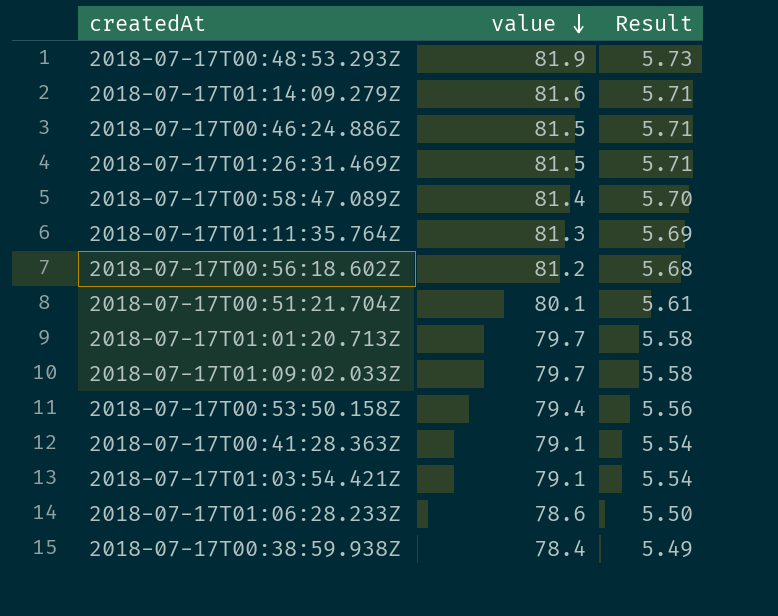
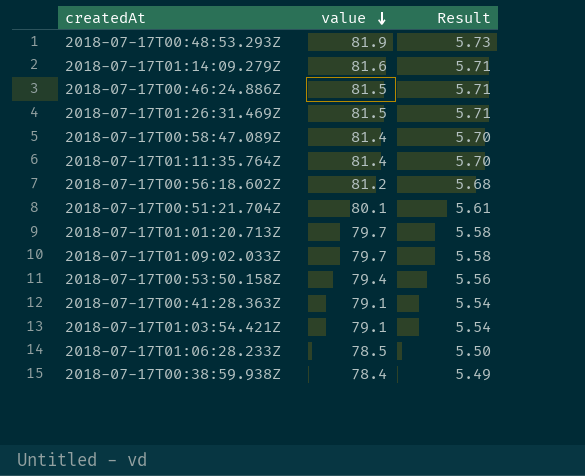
2018-07-17T01:11:35.764Z | value: 81.3 -> 81.4
2018-07-17T01:11:35.764Z | Result: 5.69 -> 5.70
2018-07-17T01:06:28.233Z | value: 78.6 -> 78.5

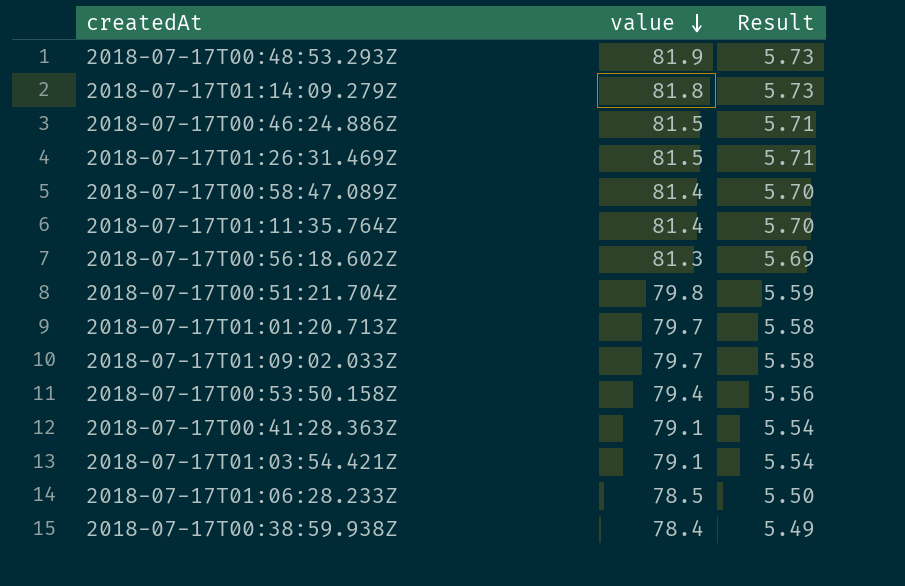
2018-07-17T01:14:09.279Z | value: 81.6 -> 81.8
2018-07-17T01:14:09.279Z | Result: 5.71 -> 5.73
2018-07-17T00:56:18.602Z | value: 81.2 -> 81.3
2018-07-17T00:56:18.602Z | Result: 5.68 -> 5.69
2018-07-17T00:51:21.704Z | value: 80.1 -> 79.8
2018-07-17T00:51:21.704Z | Result: 5.61 -> 5.59

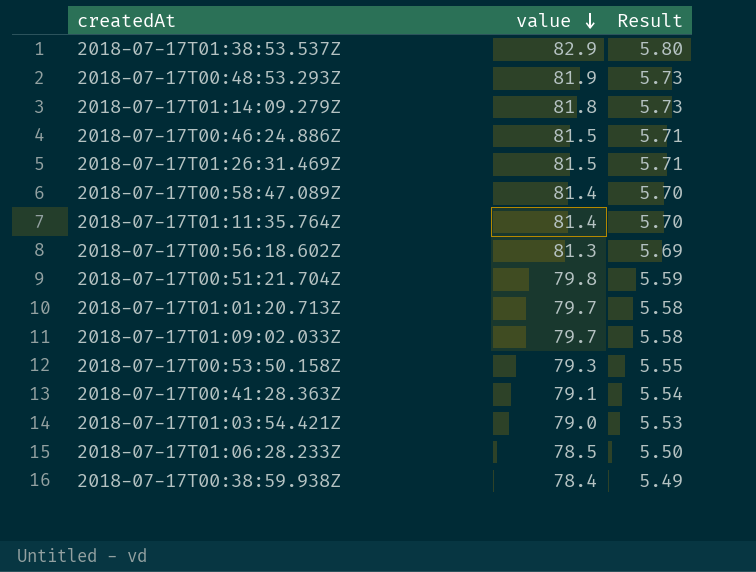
row 2018-07-17T01:38:53.537Z: none -> 82.9 | 5.80
2018-07-17T00:53:50.158Z | value: 79.4 -> 79.3
2018-07-17T00:53:50.158Z | Result: 5.56 -> 5.55
2018-07-17T01:03:54.421Z | value: 79.1 -> 79.0
2018-07-17T01:03:54.421Z | Result: 5.54 -> 5.53

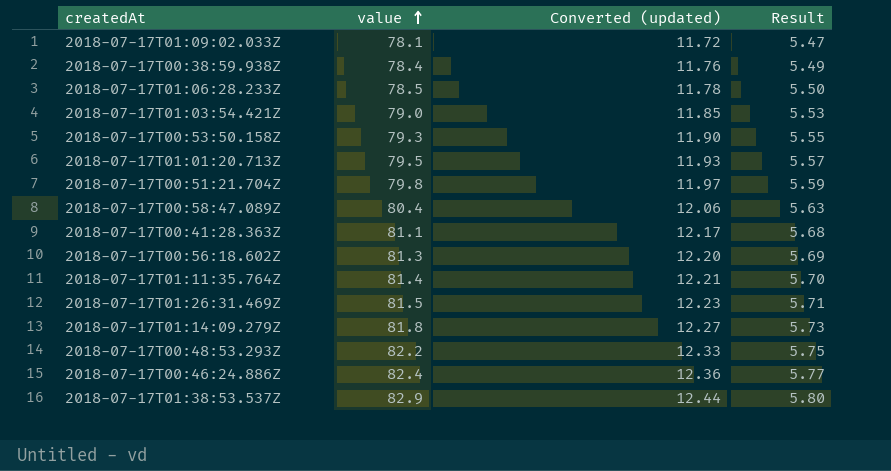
row order: value descending -> value ascending
column Converted (updated) | formula: none -> [value] * 0.15
2018-07-17T01:09:02.033Z | value: 79.7 -> 78.1
2018-07-17T01:09:02.033Z | Result: 5.58 -> 5.47
2018-07-17T01:01:20.713Z | value: 79.7 -> 79.5
2018-07-17T01:01:20.713Z | Result: 5.58 -> 5.57
2018-07-17T00:58:47.089Z | value: 81.4 -> 80.4
2018-07-17T00:58:47.089Z | Result: 5.70 -> 5.63
2018-07-17T00:41:28.363Z | value: 79.1 -> 81.1
2018-07-17T00:41:28.363Z | Result: 5.54 -> 5.68
2018-07-17T00:48:53.293Z | value: 81.9 -> 82.2
2018-07-17T00:48:53.293Z | Result: 5.73 -> 5.75
2018-07-17T00:46:24.886Z | value: 81.5 -> 82.4
2018-07-17T00:46:24.886Z | Result: 5.71 -> 5.77

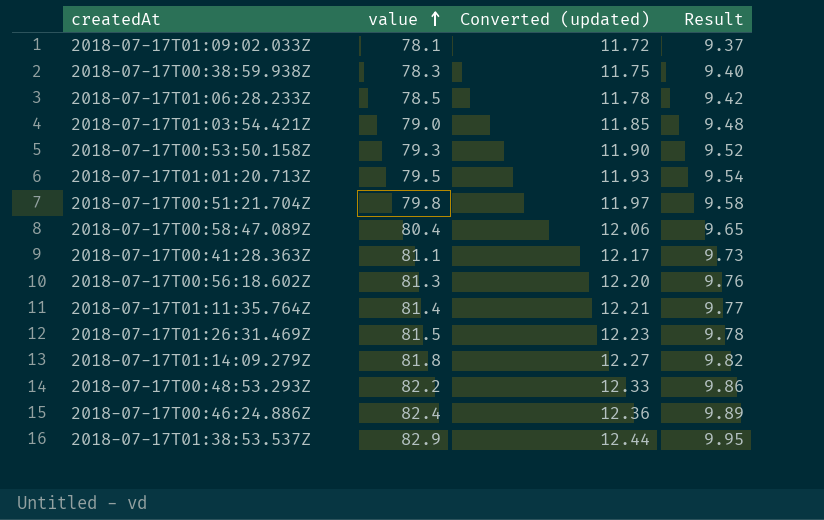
column Result | formula: [value] * 0.07 -> [value] * 0.12
2018-07-17T00:38:59.938Z | value: 78.4 -> 78.3
2018-07-17T00:38:59.938Z | Converted (updated): 11.76 -> 11.75

